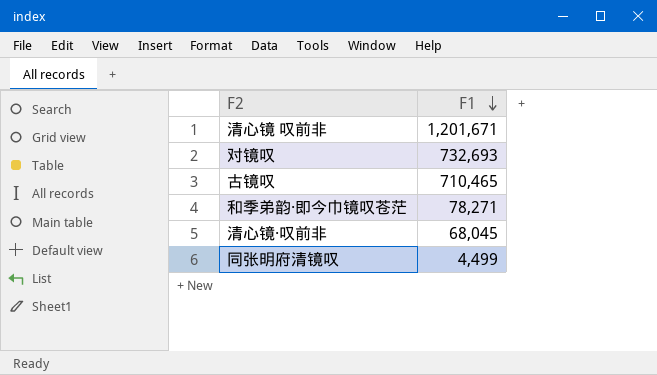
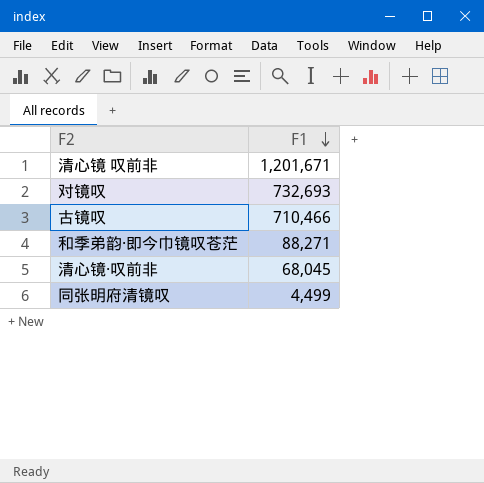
古镜叹 | F1: 710,465 -> 710,466
和季弟韵·即今巾镜叹苍茫 | F1: 78,271 -> 88,271

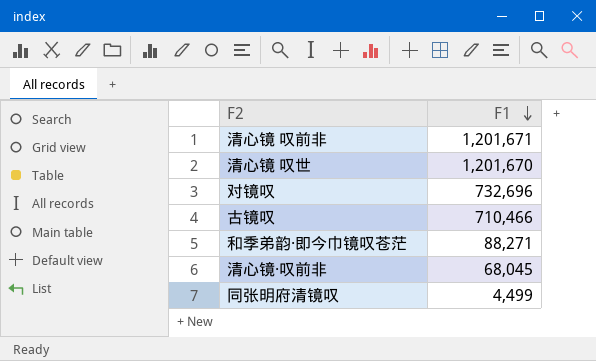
row 清心镜 叹世: none -> 1,201,670
对镜叹 | F1: 732,693 -> 732,696

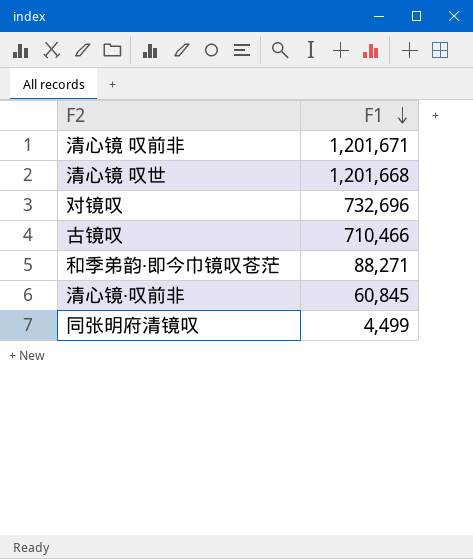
清心镜 叹世 | F1: 1,201,670 -> 1,201,668
清心镜·叹前非 | F1: 68,045 -> 60,845

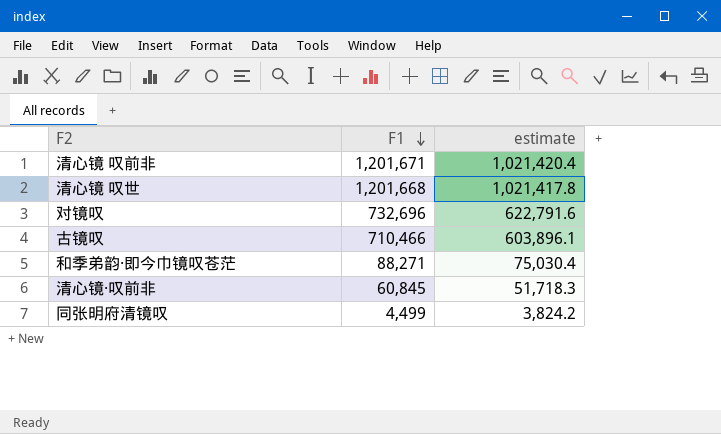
column estimate | formula: none -> [F1] * 0.85

